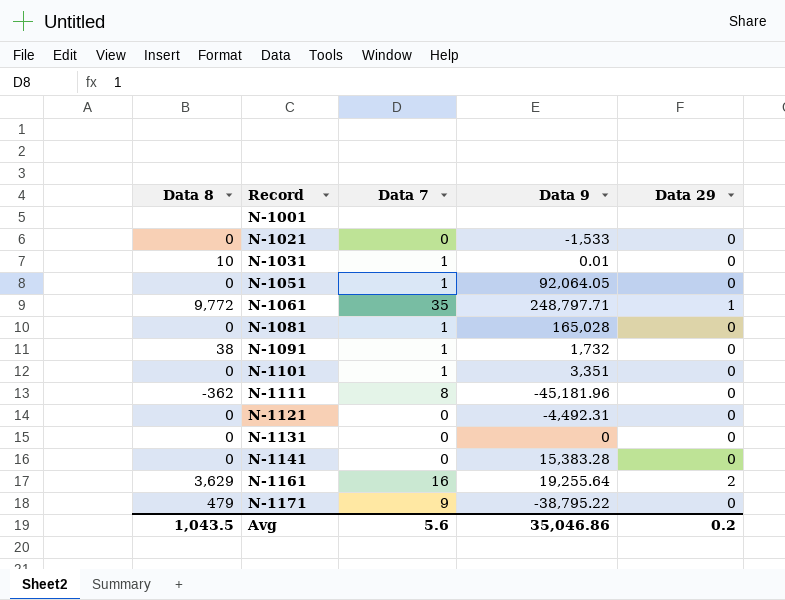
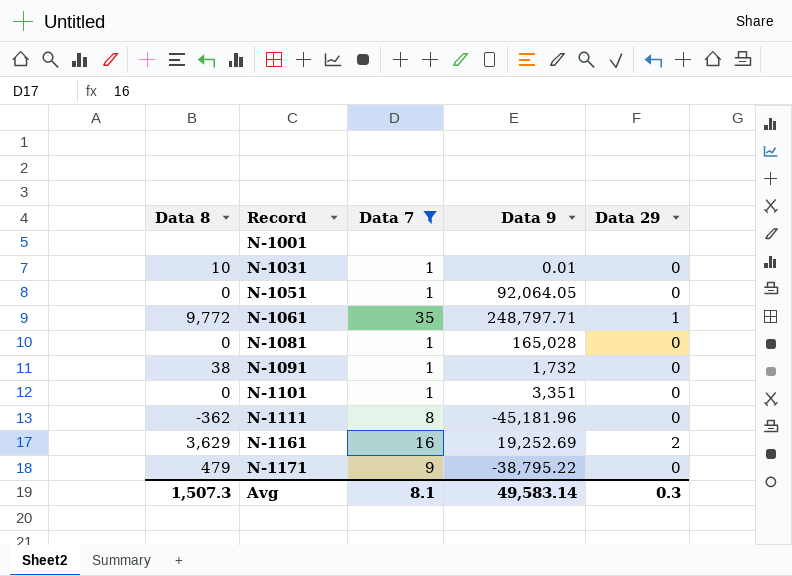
filter: none -> Data 7 != 0
N-1161 | Data 9: 19,255.64 -> 19,252.69
Avg | Data 8: 1,043.5 -> 1,507.3
Avg | Data 7: 5.6 -> 8.1
Avg | Data 9: 35,046.86 -> 49,583.14
Avg | Data 29: 0.2 -> 0.3

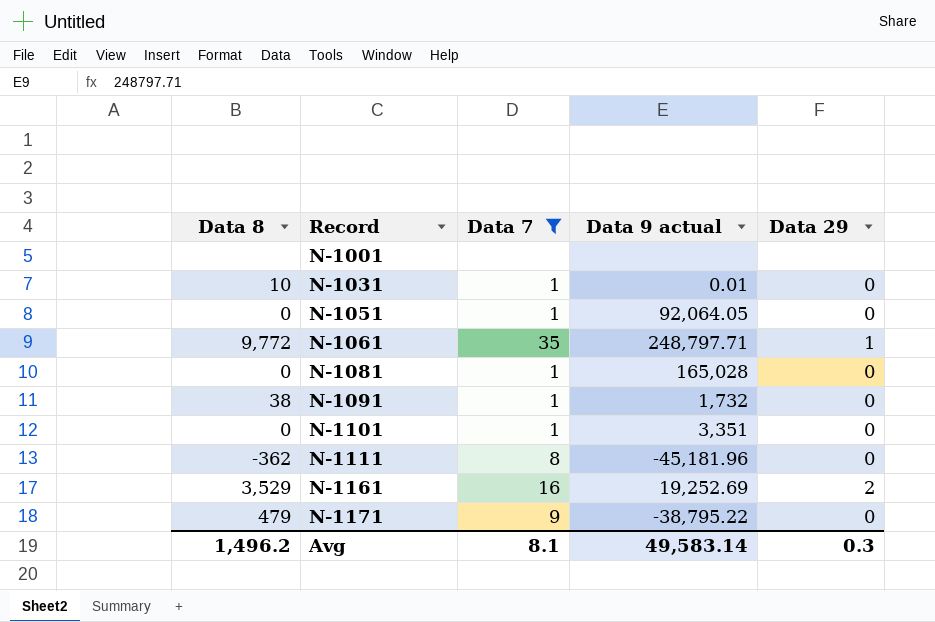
column name: Data 9 -> Data 9 actual
N-1161 | Data 8: 3,629 -> 3,529
Avg | Data 8: 1,507.3 -> 1,496.2

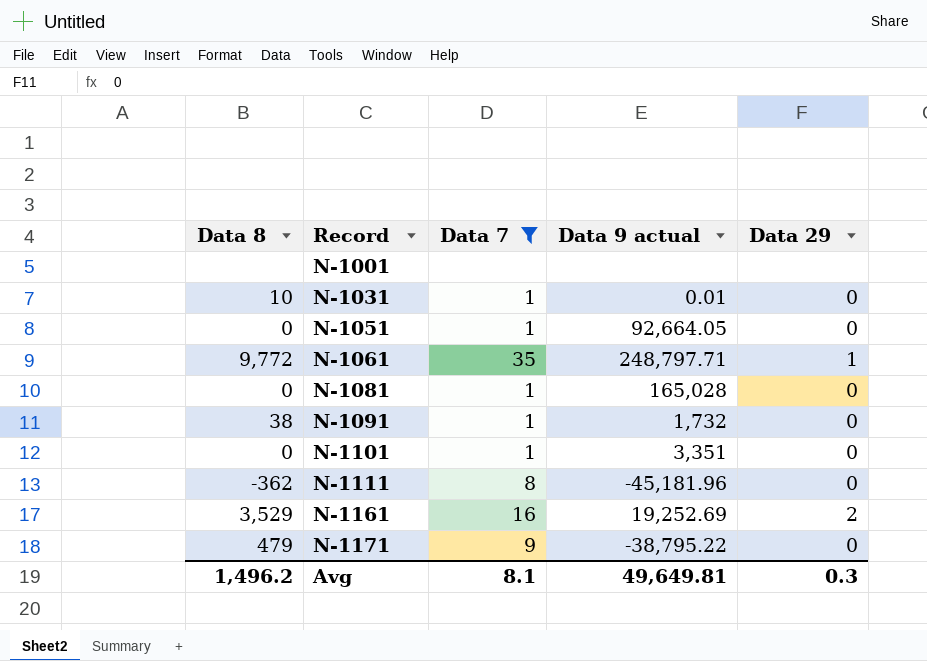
N-1051 | Data 9 actual: 92,064.05 -> 92,664.05
Avg | Data 9 actual: 49,583.14 -> 49,649.81

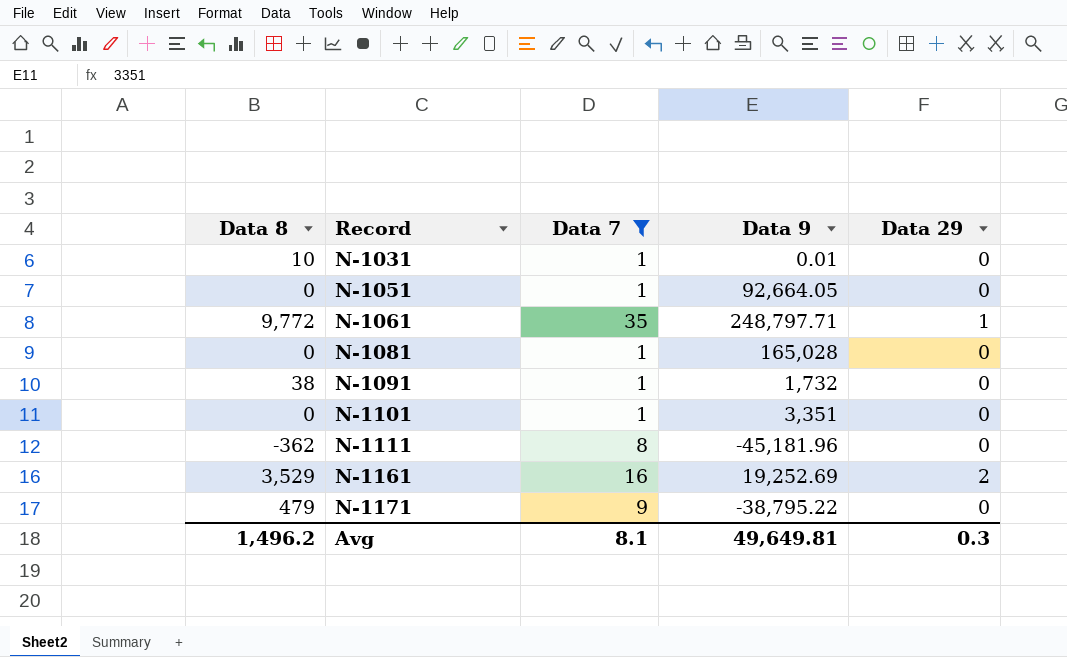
column name: Data 9 actual -> Data 9
row N-1001: none | none | none | none -> none

